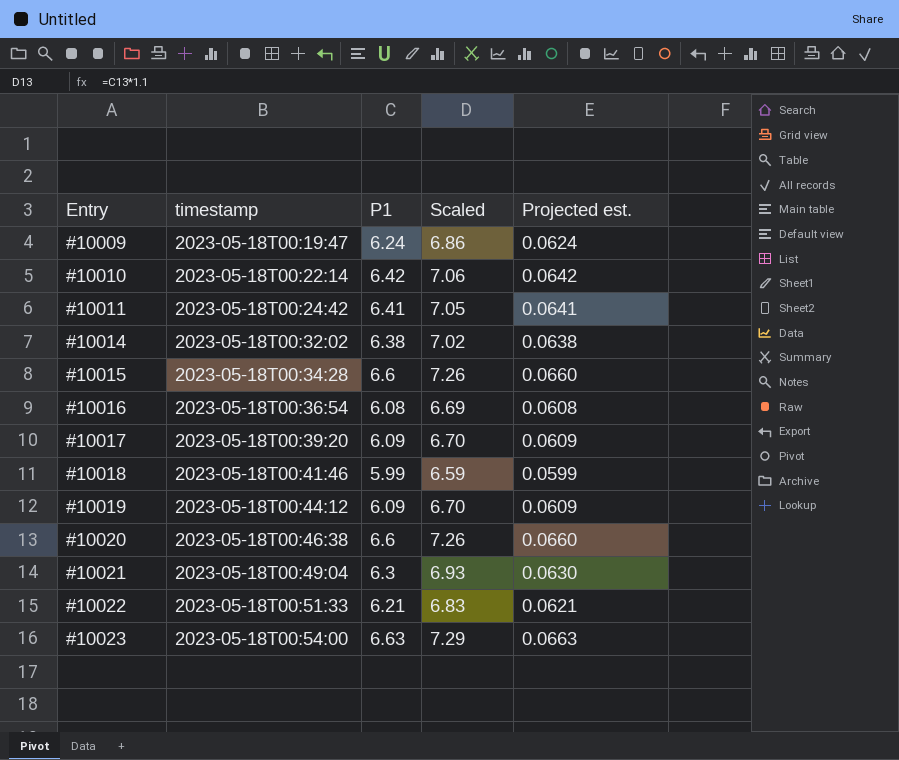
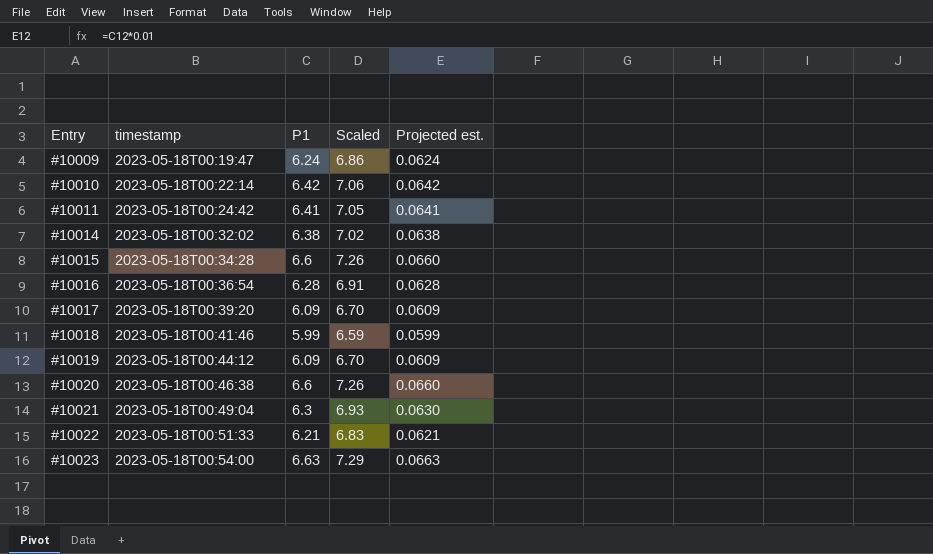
#10016 | P1: 6.08 -> 6.28
#10016 | Scaled: 6.69 -> 6.91
#10016 | Projected est.: 0.0608 -> 0.0628

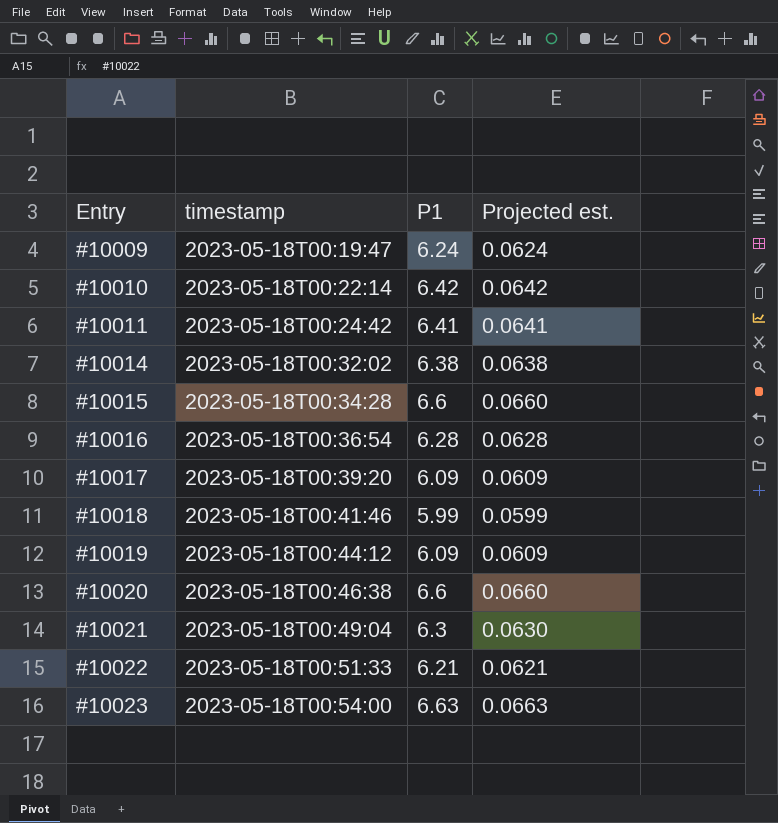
column Scaled | formula: [P1] * 1.1 -> none

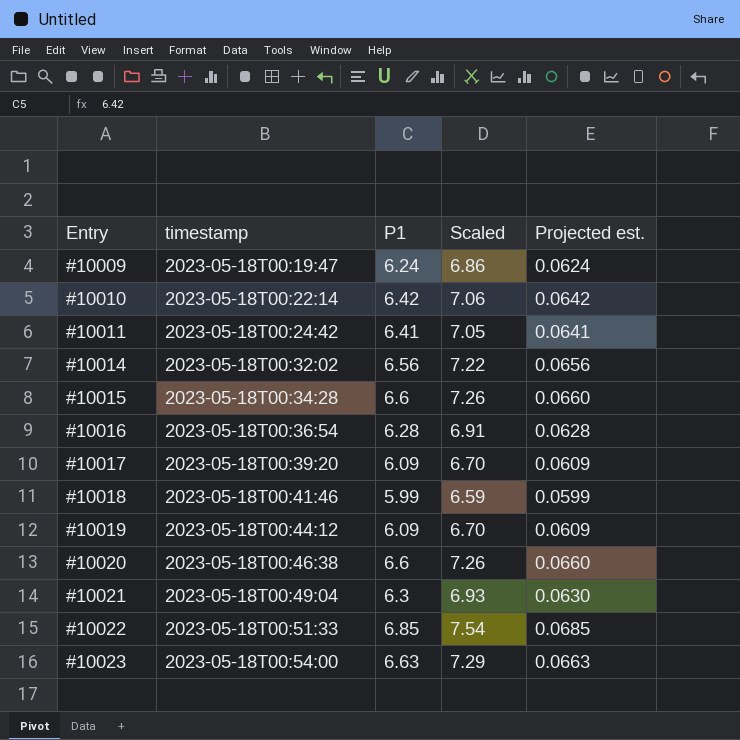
column Scaled | formula: none -> [P1] * 1.1
#10014 | P1: 6.38 -> 6.56
#10014 | Projected est.: 0.0638 -> 0.0656
#10022 | P1: 6.21 -> 6.85
#10022 | Projected est.: 0.0621 -> 0.0685

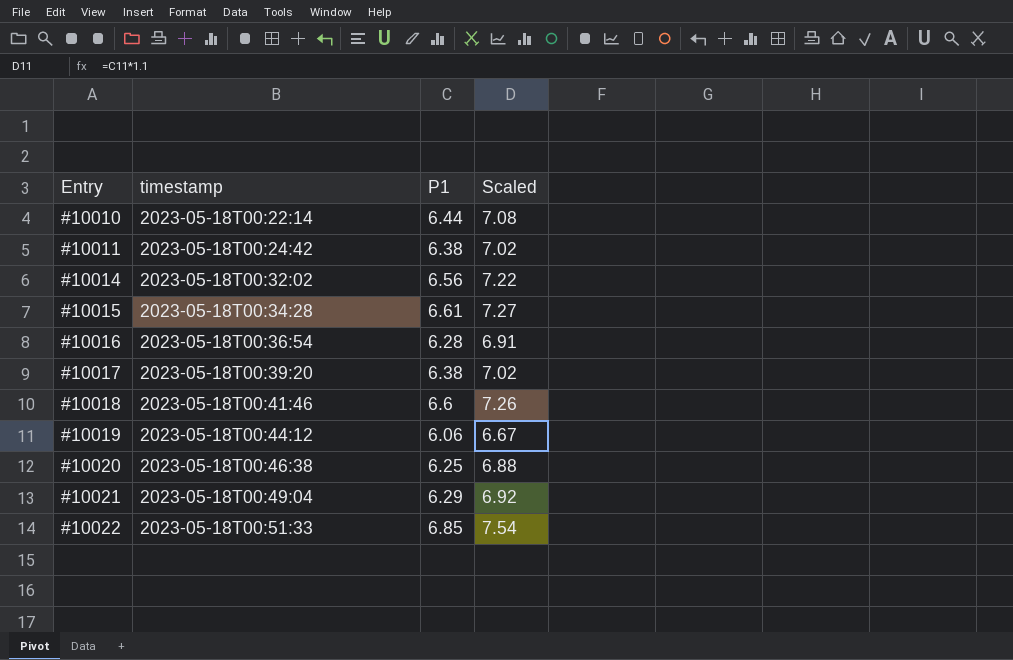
column Projected est. | formula: [P1] * 0.01 -> none
row #10009: 2023-05-18T00:19:47 | 6.24 | 6.86 | 0.0624 -> none
row #10023: 2023-05-18T00:54:00 | 6.63 | 7.29 | 0.0663 -> none
#10010 | P1: 6.42 -> 6.44
#10010 | Scaled: 7.06 -> 7.08
#10011 | P1: 6.41 -> 6.38
#10011 | Scaled: 7.05 -> 7.02
#10015 | P1: 6.6 -> 6.61
#10015 | Scaled: 7.26 -> 7.27
#10017 | P1: 6.09 -> 6.38
#10017 | Scaled: 6.70 -> 7.02
#10018 | P1: 5.99 -> 6.6
#10018 | Scaled: 6.59 -> 7.26
#10019 | P1: 6.09 -> 6.06
#10019 | Scaled: 6.70 -> 6.67
#10020 | P1: 6.6 -> 6.25
#10020 | Scaled: 7.26 -> 6.88
#10021 | P1: 6.3 -> 6.29
#10021 | Scaled: 6.93 -> 6.92

